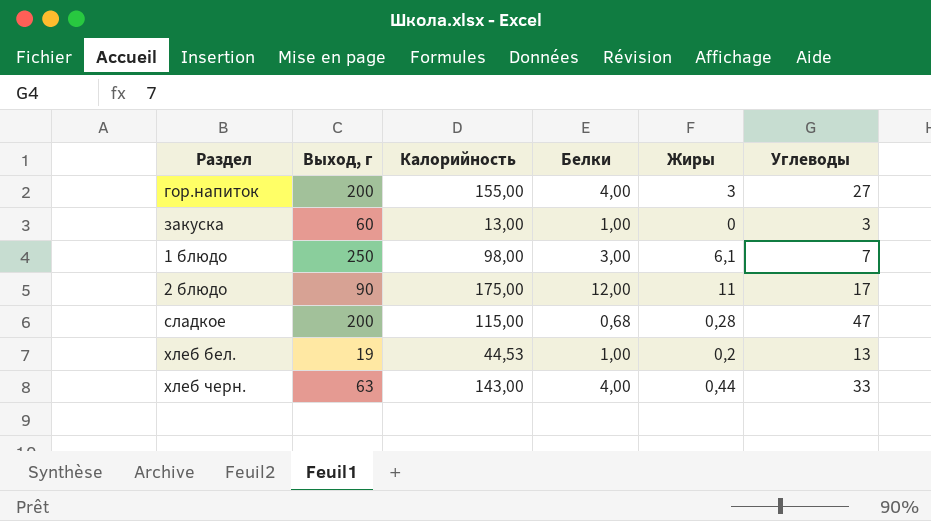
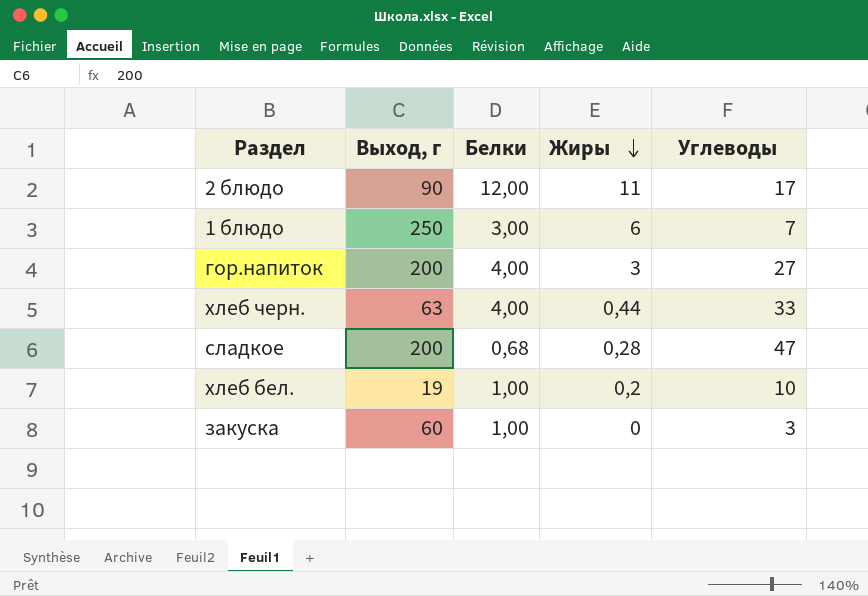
row order: none -> Жиры descending
column Калорийность | position: 3 -> none
1 блюдо | Жиры: 6,1 -> 6
хлеб бел. | Углеводы: 13 -> 10

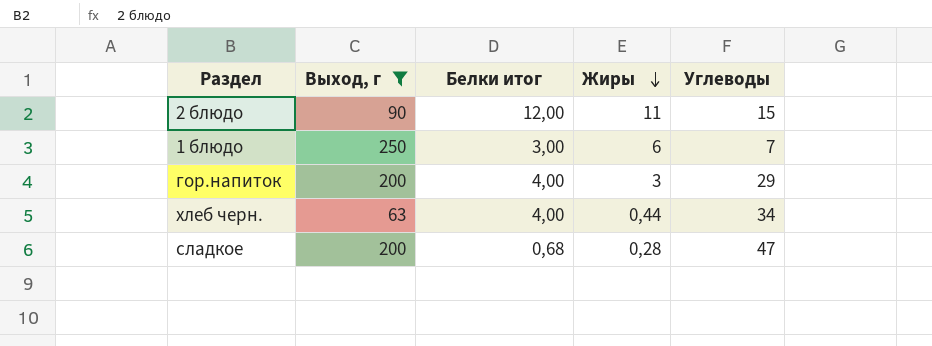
filter: none -> Выход, г >= 63
column name: Белки -> Белки итог
2 блюдо | Углеводы: 17 -> 15
гор.напиток | Углеводы: 27 -> 29
хлеб черн. | Углеводы: 33 -> 34

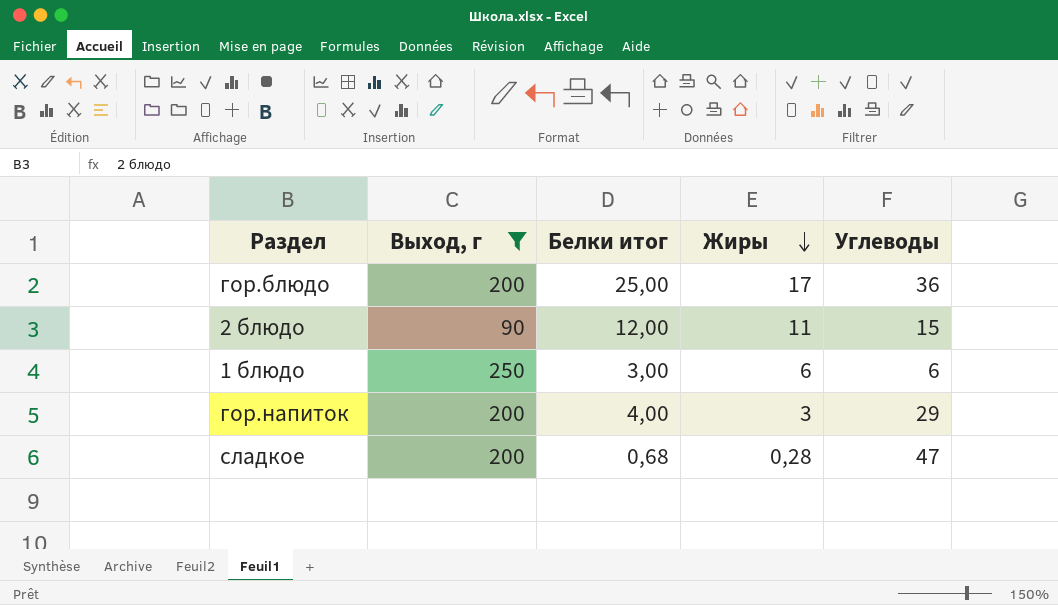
row хлеб черн.: 63 | 4,00 | 0,44 | 34 -> none
row гор.блюдо: none -> 200 | 25,00 | 17 | 36
1 блюдо | Углеводы: 7 -> 6

